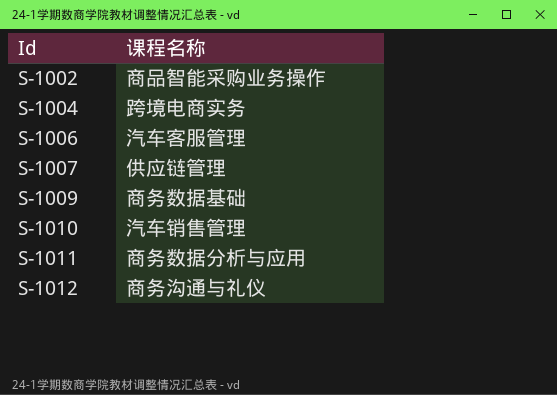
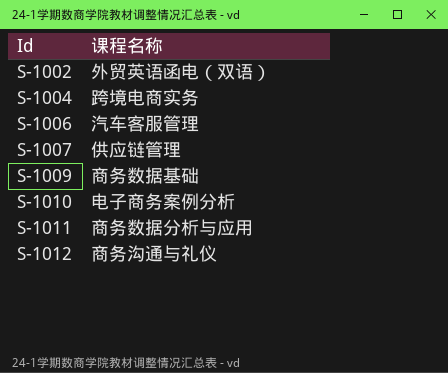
S-1002 | 课程名称: 商品智能采购业务操作 -> 外贸英语函电（双语）
S-1010 | 课程名称: 汽车销售管理 -> 电子商务案例分析

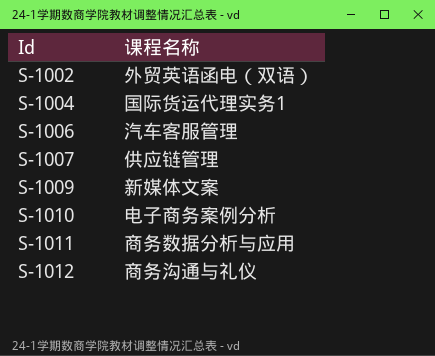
S-1004 | 课程名称: 跨境电商实务 -> 国际货运代理实务1
S-1009 | 课程名称: 商务数据基础 -> 新媒体文案

